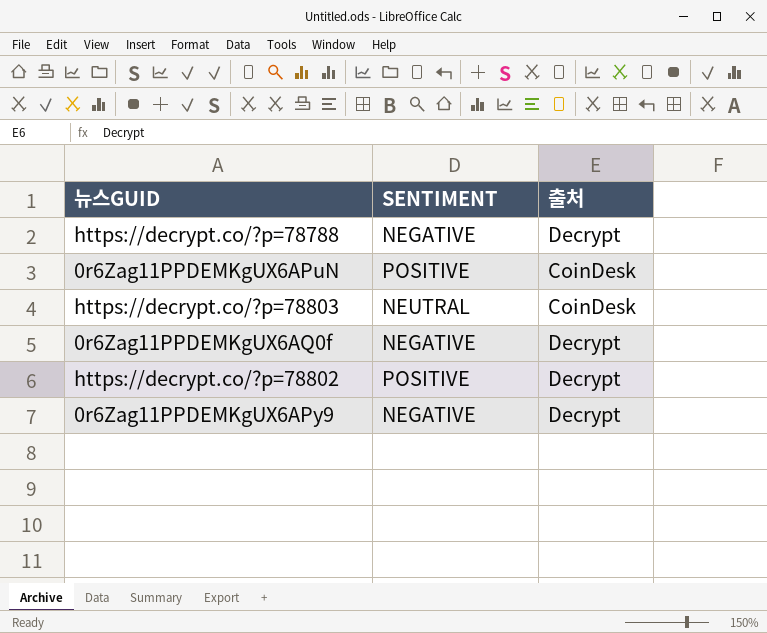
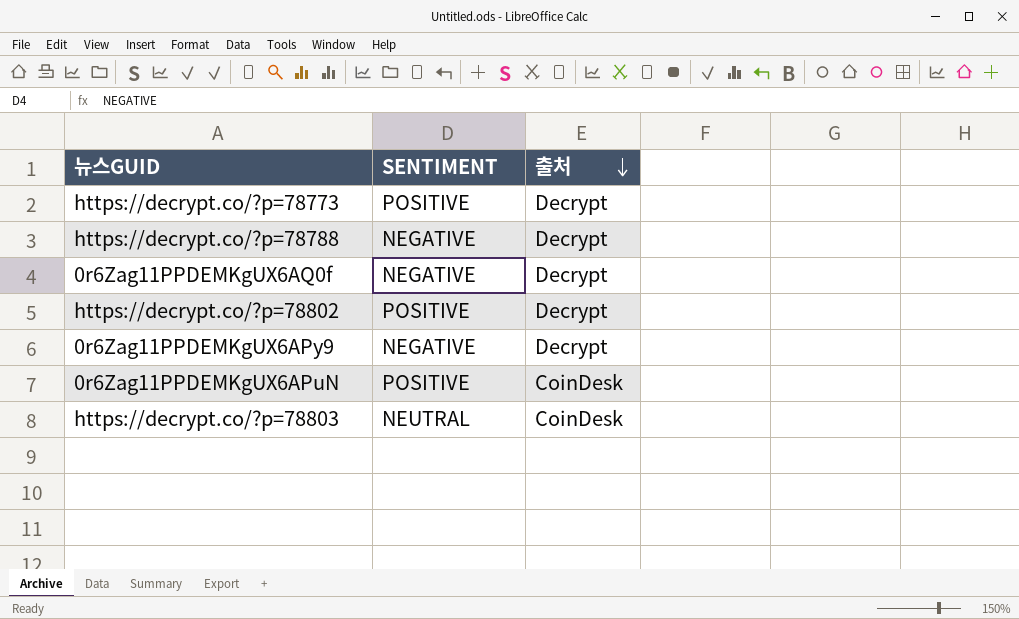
row order: none -> 출처 descending
row https://decrypt.co/?p=78773: none -> POSITIVE | Decrypt

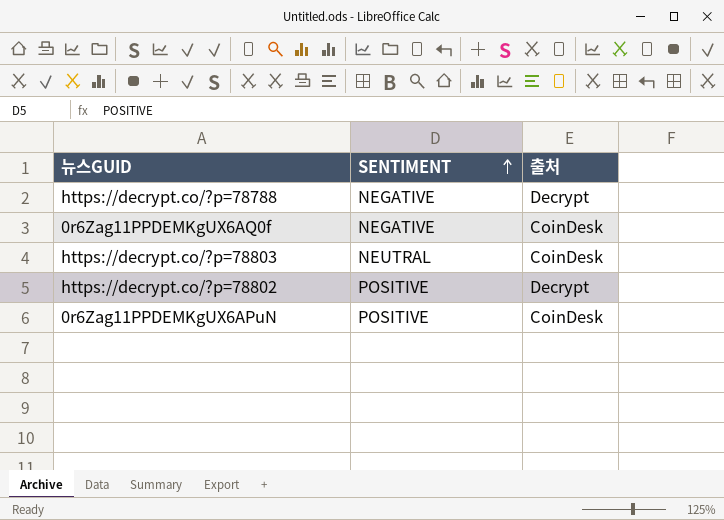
row order: 출처 descending -> SENTIMENT ascending
row https://decrypt.co/?p=78773: POSITIVE | Decrypt -> none
row 0r6Zag11PPDEMKgUX6APy9: NEGATIVE | Decrypt -> none
0r6Zag11PPDEMKgUX6AQ0f | 출처: Decrypt -> CoinDesk

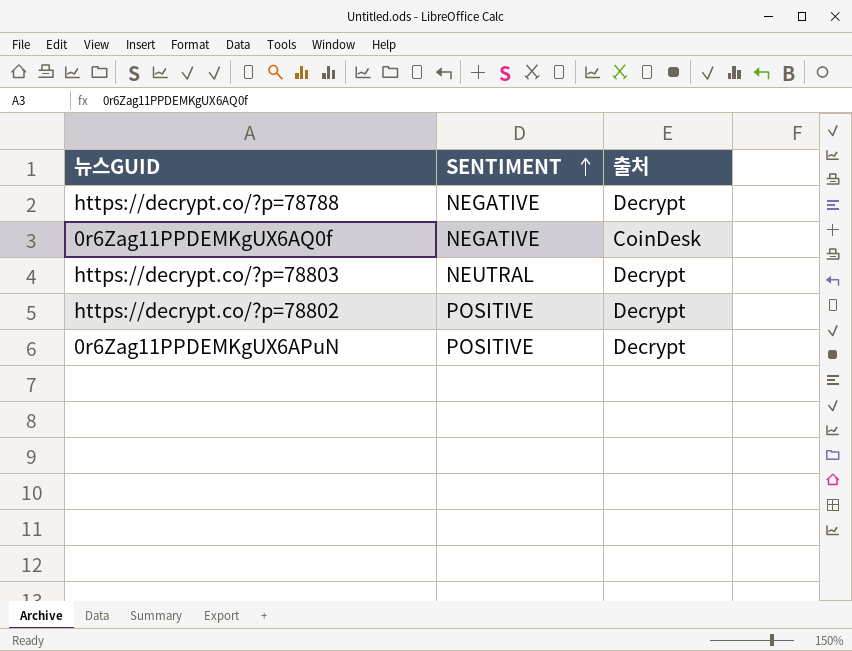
https://decrypt.co/?p=78803 | 출처: CoinDesk -> Decrypt
0r6Zag11PPDEMKgUX6APuN | 출처: CoinDesk -> Decrypt

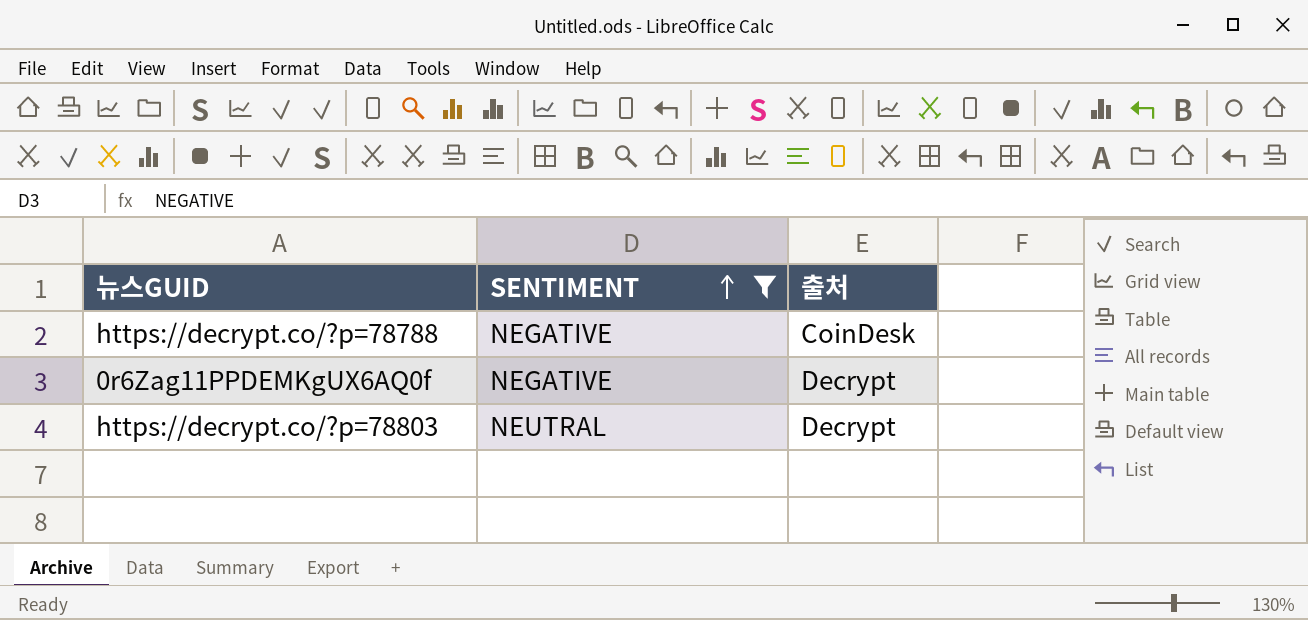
filter: none -> SENTIMENT != POSITIVE
https://decrypt.co/?p=78788 | 출처: Decrypt -> CoinDesk
0r6Zag11PPDEMKgUX6AQ0f | 출처: CoinDesk -> Decrypt

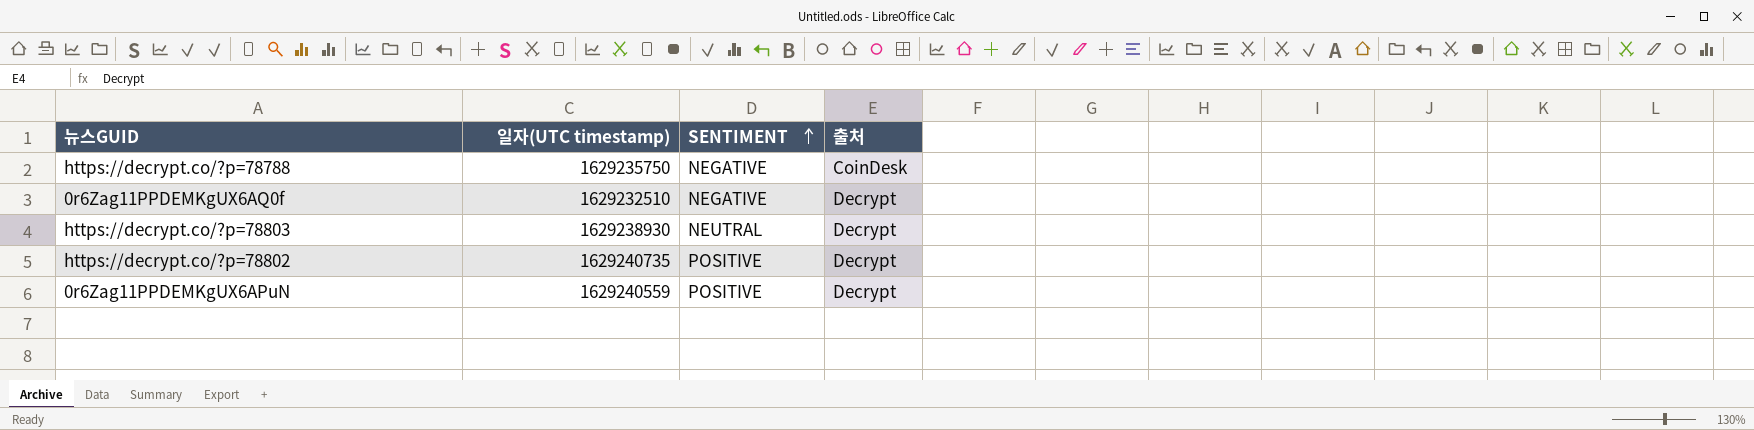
filter: SENTIMENT != POSITIVE -> none
column 일자(UTC timestamp) | position: none -> 2

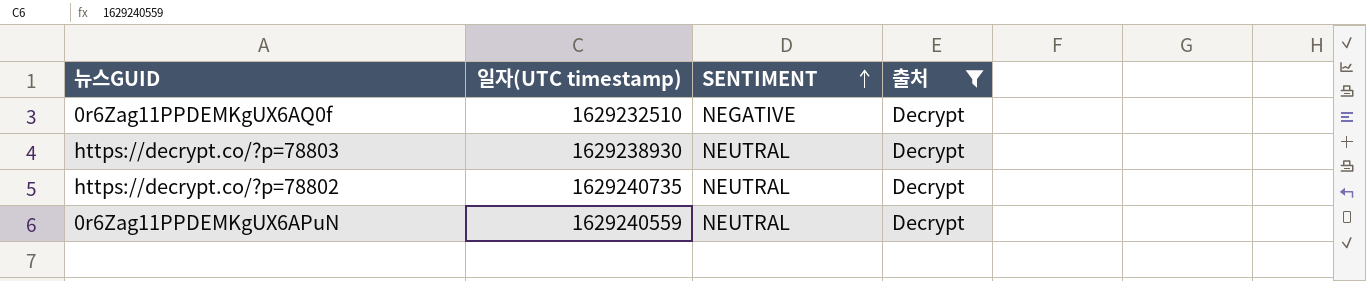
filter: none -> 출처 = Decrypt
https://decrypt.co/?p=78802 | SENTIMENT: POSITIVE -> NEUTRAL
0r6Zag11PPDEMKgUX6APuN | SENTIMENT: POSITIVE -> NEUTRAL

